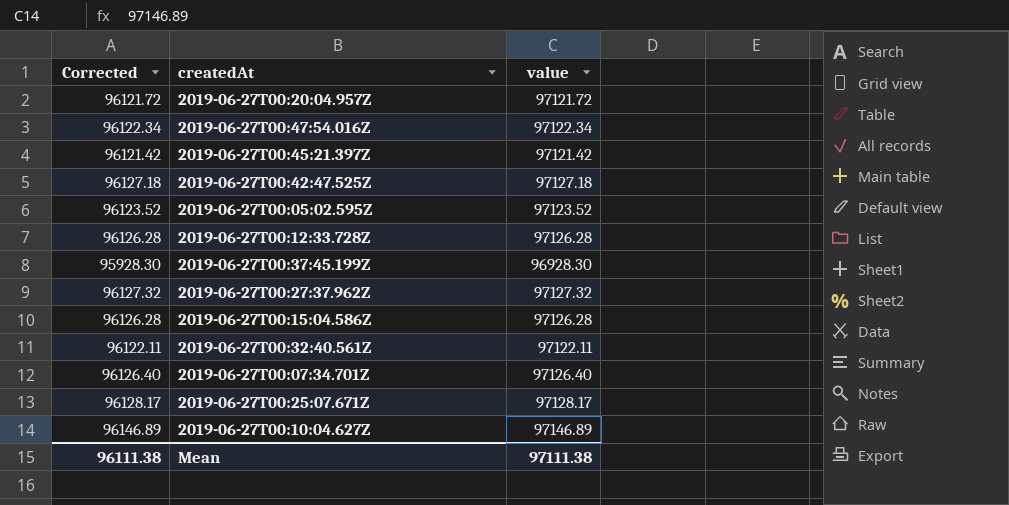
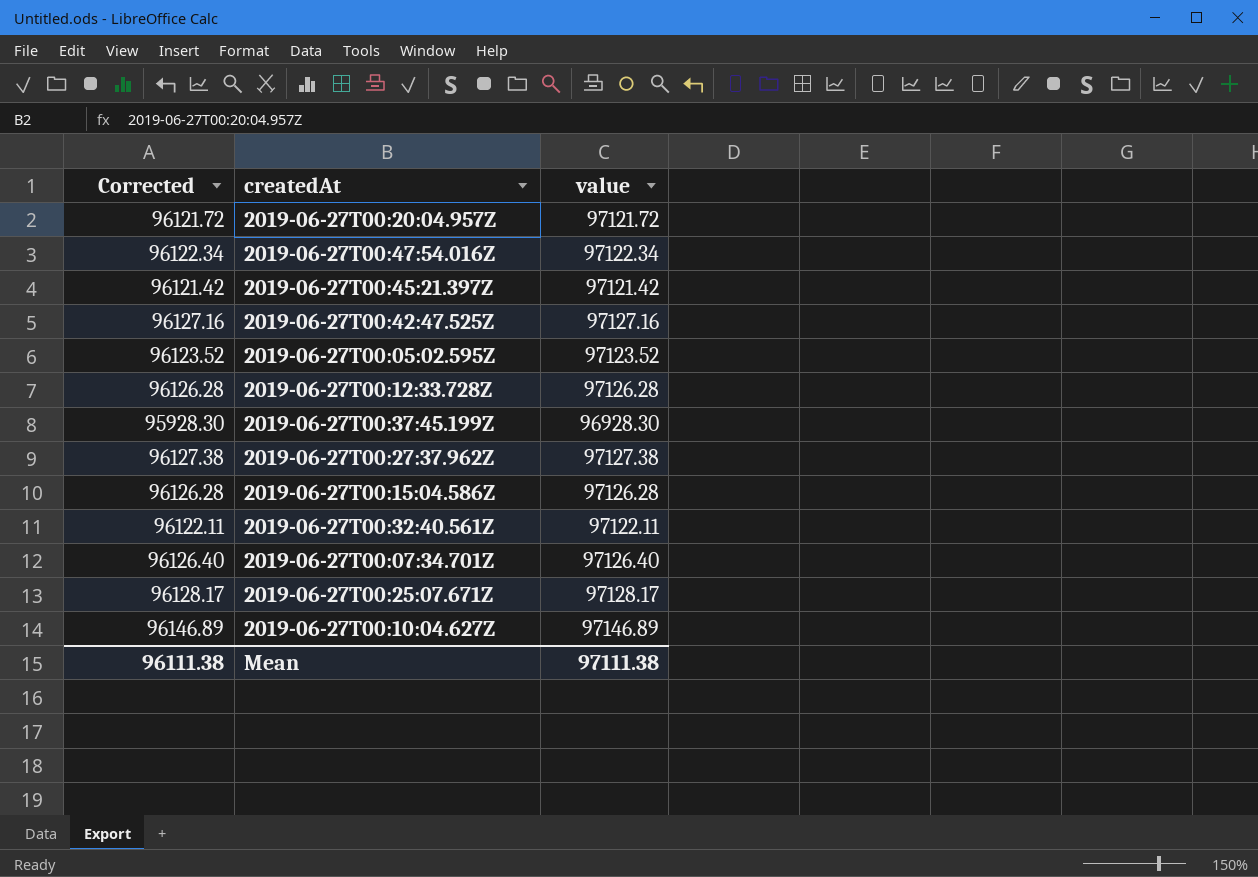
2019-06-27T00:42:47.525Z | Corrected: 96127.18 -> 96127.16
2019-06-27T00:42:47.525Z | value: 97127.18 -> 97127.16
2019-06-27T00:27:37.962Z | Corrected: 96127.32 -> 96127.38
2019-06-27T00:27:37.962Z | value: 97127.32 -> 97127.38

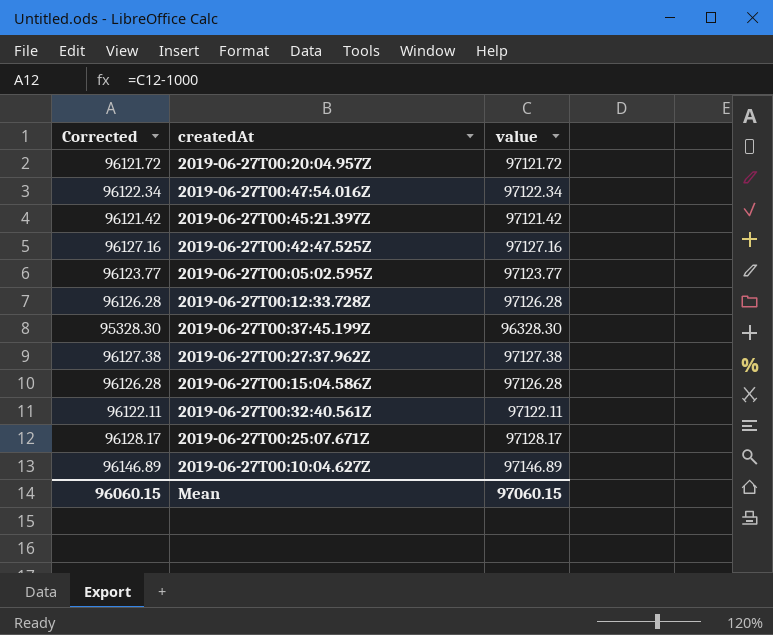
row 2019-06-27T00:07:34.701Z: 96126.40 | 97126.40 -> none
2019-06-27T00:05:02.595Z | Corrected: 96123.52 -> 96123.77
2019-06-27T00:05:02.595Z | value: 97123.52 -> 97123.77
2019-06-27T00:37:45.199Z | Corrected: 95928.30 -> 95328.30
2019-06-27T00:37:45.199Z | value: 96928.30 -> 96328.30
Mean | Corrected: 96111.38 -> 96060.15
Mean | value: 97111.38 -> 97060.15

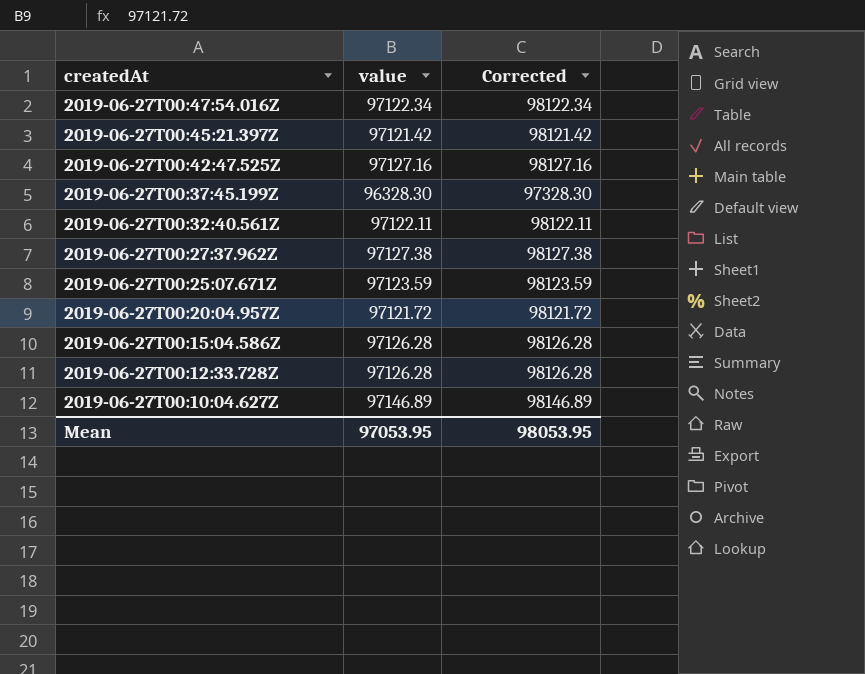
row order: none -> createdAt descending
column Corrected | formula: [value] - 1000 -> [value] + 1000
column Corrected | position: 1 -> 3
row 2019-06-27T00:05:02.595Z: 96123.77 | 97123.77 -> none
2019-06-27T00:25:07.671Z | value: 97128.17 -> 97123.59
Mean | value: 97060.15 -> 97053.95
Mean | Corrected: 96060.15 -> 98053.95

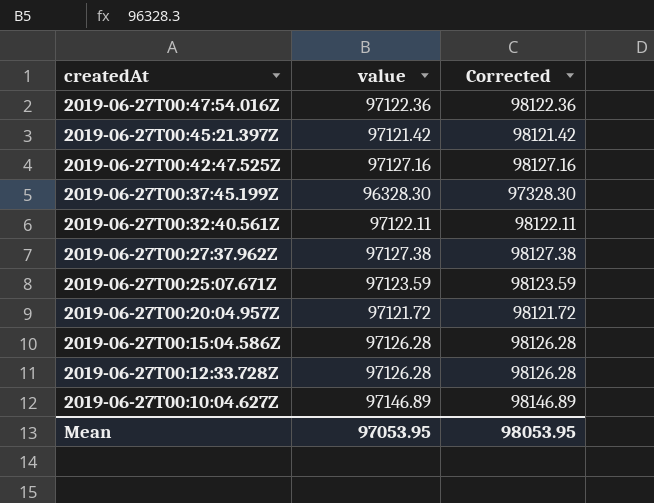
2019-06-27T00:47:54.016Z | value: 97122.34 -> 97122.36
2019-06-27T00:47:54.016Z | Corrected: 98122.34 -> 98122.36

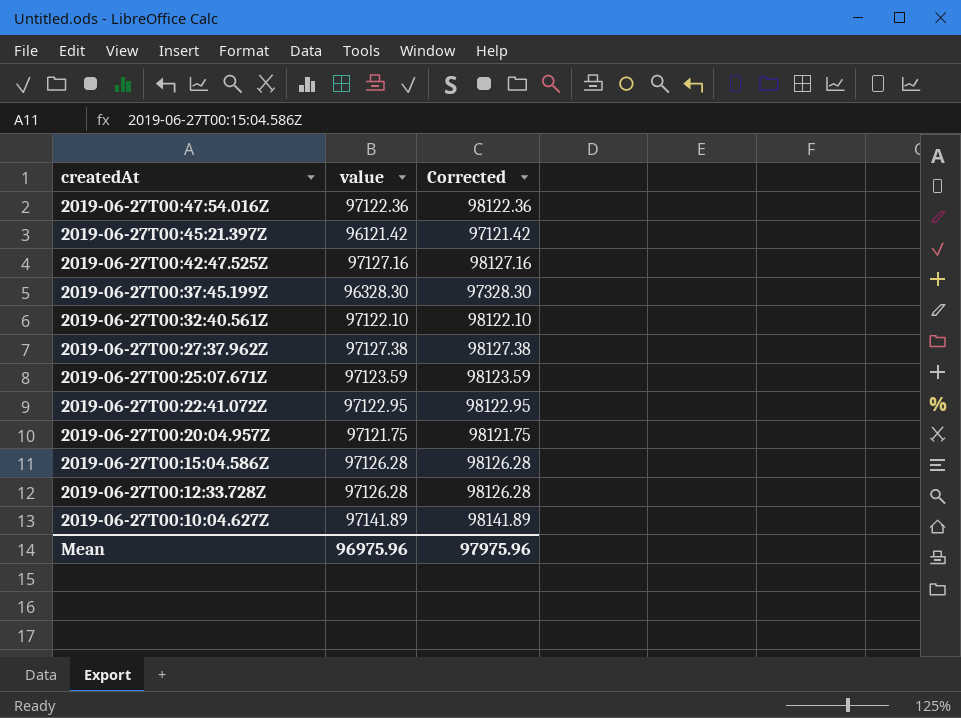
2019-06-27T00:45:21.397Z | value: 97121.42 -> 96121.42
2019-06-27T00:45:21.397Z | Corrected: 98121.42 -> 97121.42
2019-06-27T00:32:40.561Z | value: 97122.11 -> 97122.10
2019-06-27T00:32:40.561Z | Corrected: 98122.11 -> 98122.10
row 2019-06-27T00:22:41.072Z: none -> 97122.95 | 98122.95
2019-06-27T00:20:04.957Z | value: 97121.72 -> 97121.75
2019-06-27T00:20:04.957Z | Corrected: 98121.72 -> 98121.75
2019-06-27T00:10:04.627Z | value: 97146.89 -> 97141.89
2019-06-27T00:10:04.627Z | Corrected: 98146.89 -> 98141.89
Mean | value: 97053.95 -> 96975.96
Mean | Corrected: 98053.95 -> 97975.96

